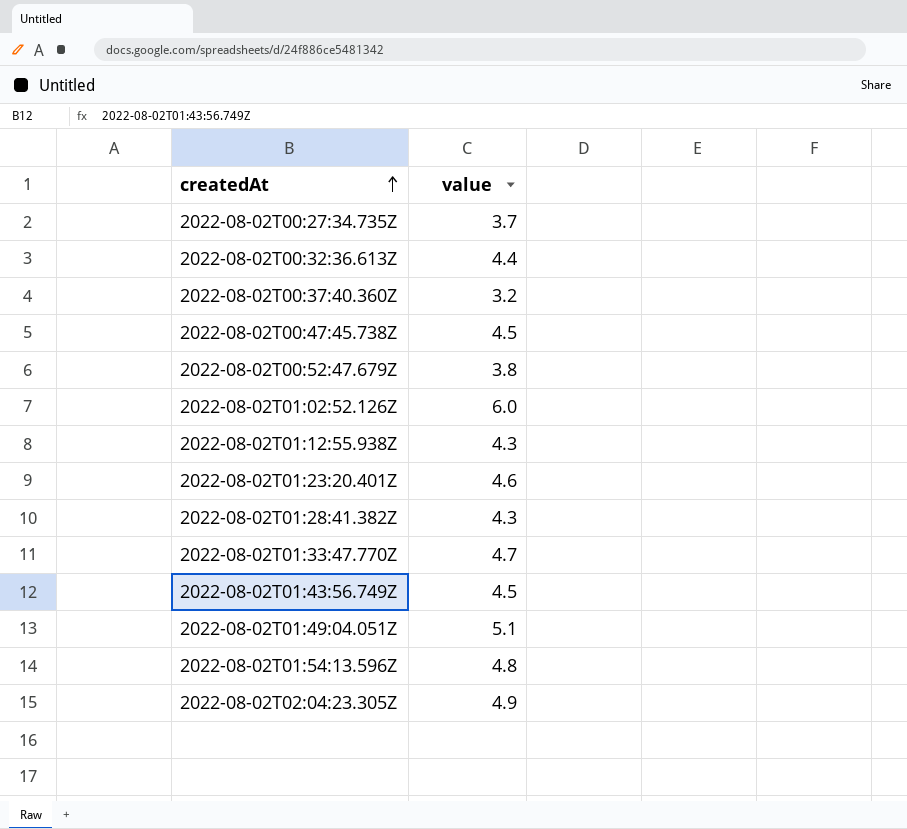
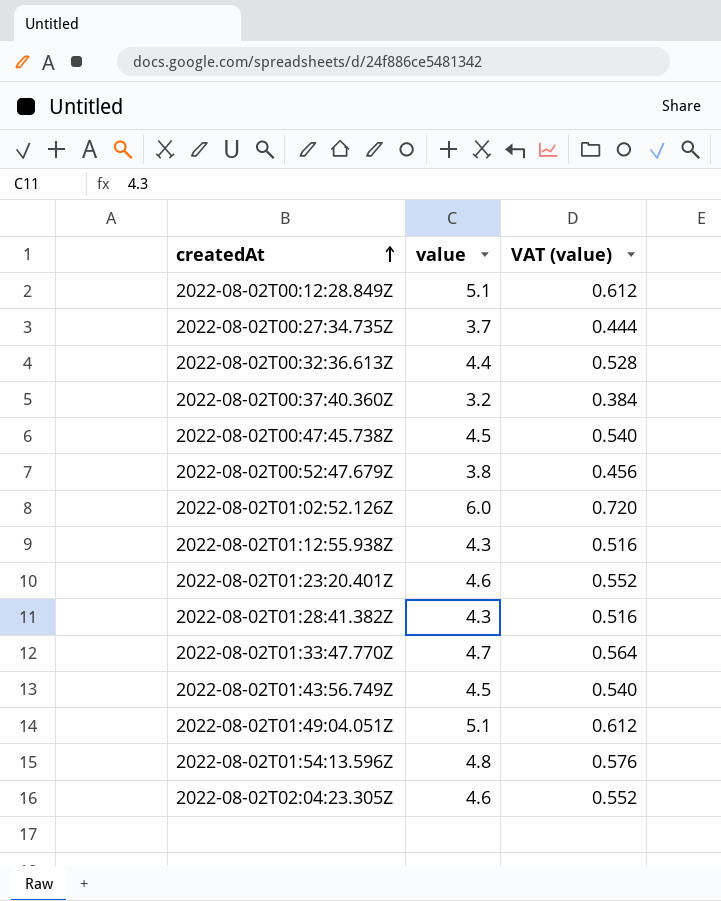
column VAT (value) | formula: none -> [value] * 0.12
row 2022-08-02T00:12:28.849Z: none -> 5.1 | 0.612
2022-08-02T02:04:23.305Z | value: 4.9 -> 4.6

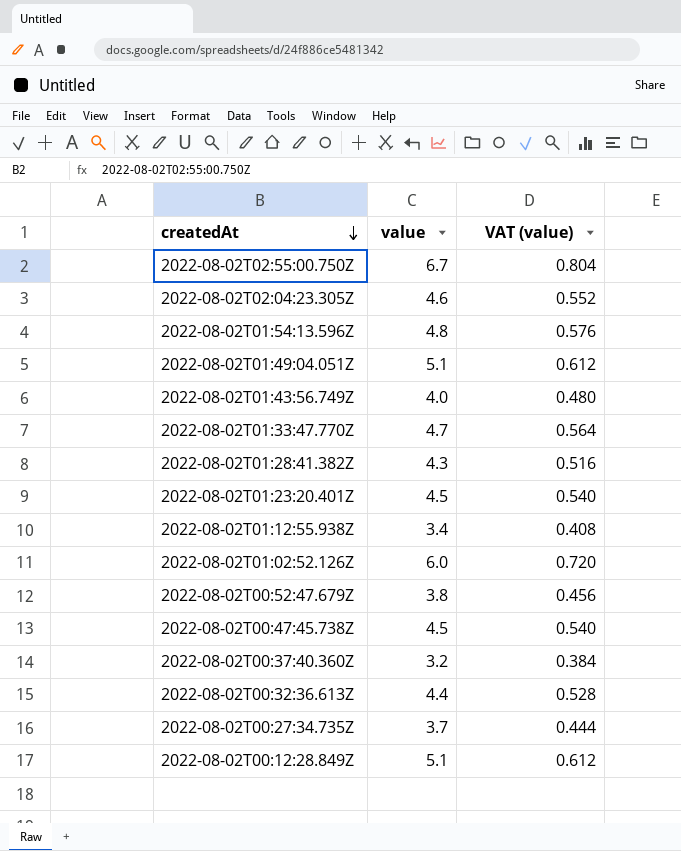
row order: createdAt ascending -> createdAt descending
row 2022-08-02T02:55:00.750Z: none -> 6.7 | 0.804
2022-08-02T01:43:56.749Z | value: 4.5 -> 4.0
2022-08-02T01:43:56.749Z | VAT (value): 0.540 -> 0.480
2022-08-02T01:23:20.401Z | value: 4.6 -> 4.5
2022-08-02T01:23:20.401Z | VAT (value): 0.552 -> 0.540
2022-08-02T01:12:55.938Z | value: 4.3 -> 3.4
2022-08-02T01:12:55.938Z | VAT (value): 0.516 -> 0.408

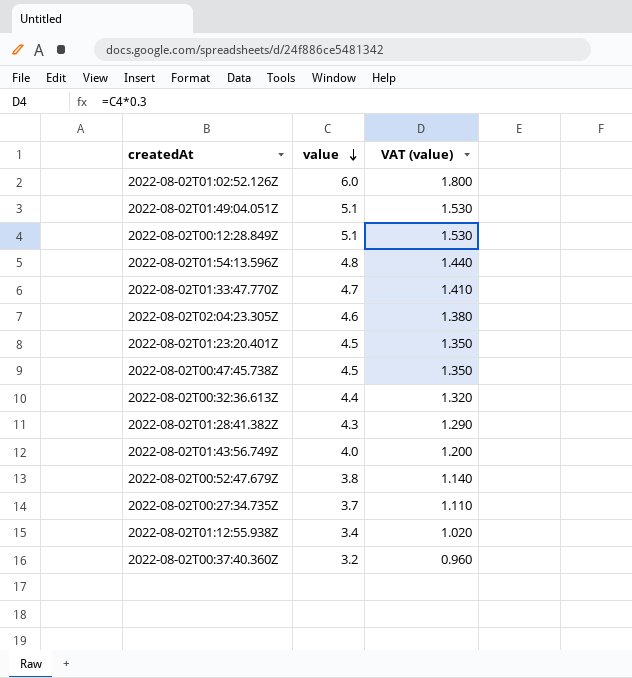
row order: createdAt descending -> value descending
column VAT (value) | formula: [value] * 0.12 -> [value] * 0.3
row 2022-08-02T02:55:00.750Z: 6.7 | 0.804 -> none

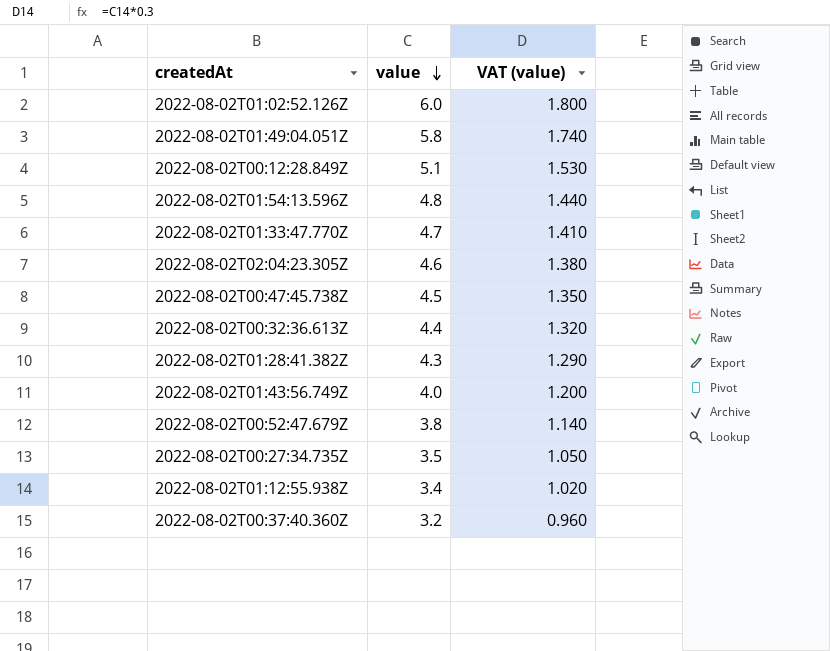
row 2022-08-02T01:23:20.401Z: 4.5 | 1.350 -> none
2022-08-02T01:49:04.051Z | value: 5.1 -> 5.8
2022-08-02T01:49:04.051Z | VAT (value): 1.530 -> 1.740
2022-08-02T00:27:34.735Z | value: 3.7 -> 3.5
2022-08-02T00:27:34.735Z | VAT (value): 1.110 -> 1.050

